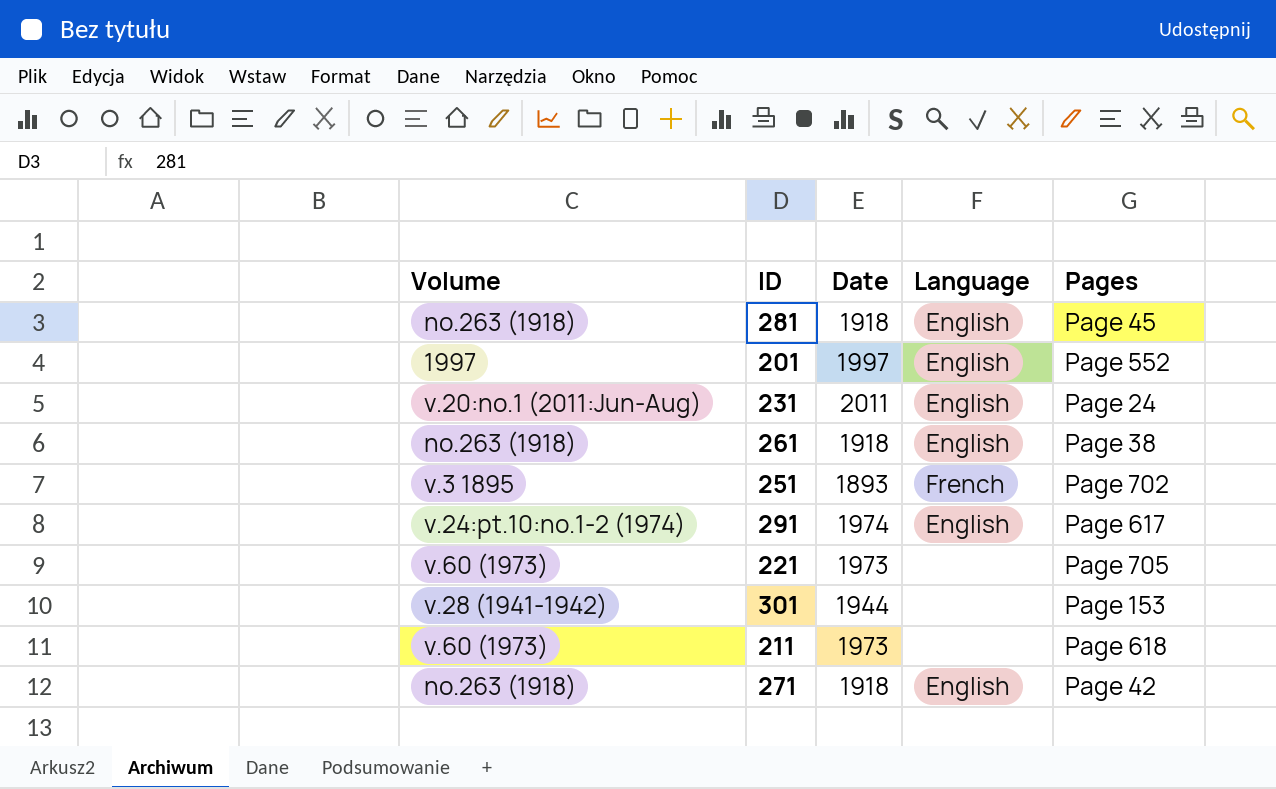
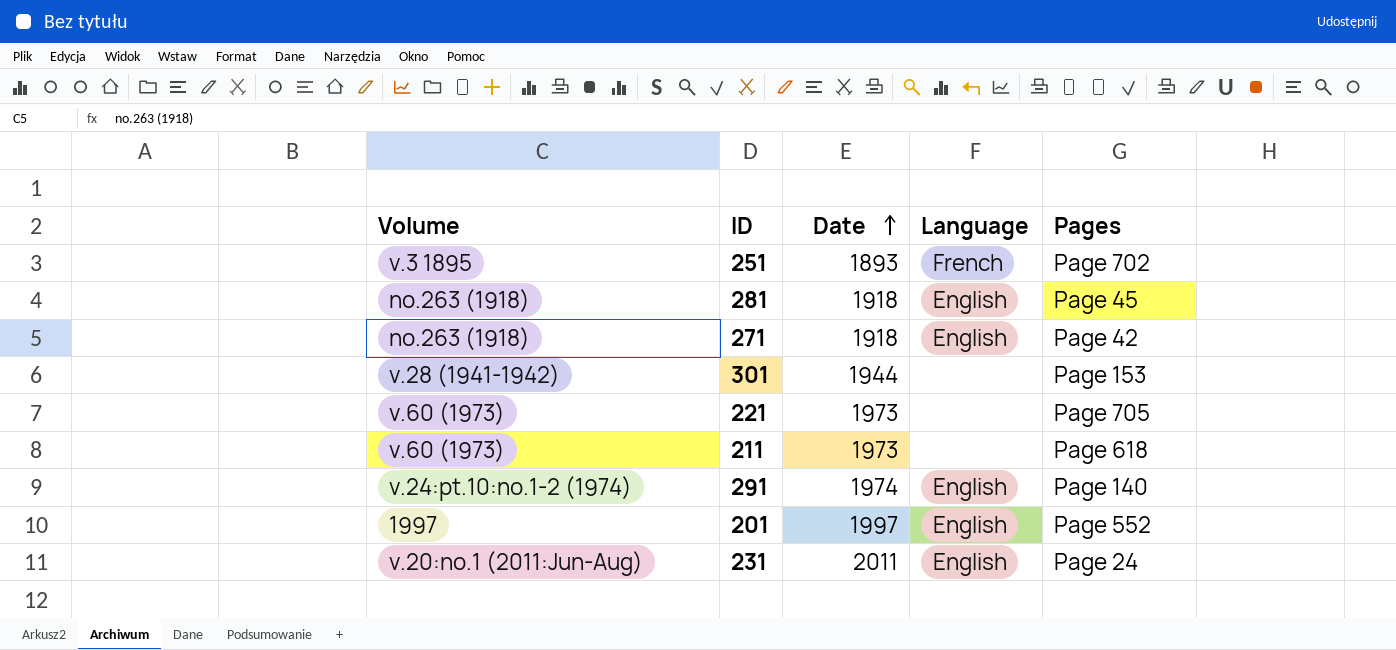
row order: none -> Date ascending
row 261: no.263 (1918) | 1918 | English | Page 38 -> none
291 | Pages: Page 617 -> Page 140

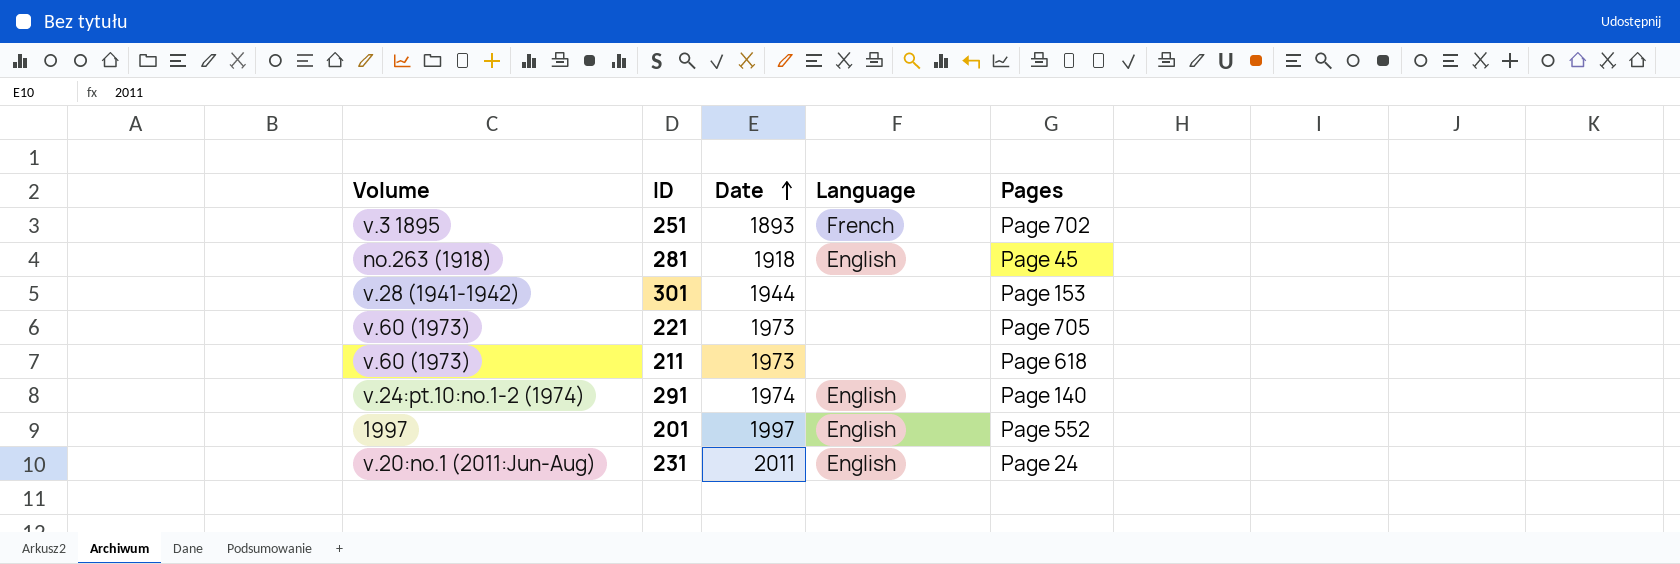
row 271: no.263 (1918) | 1918 | English | Page 42 -> none

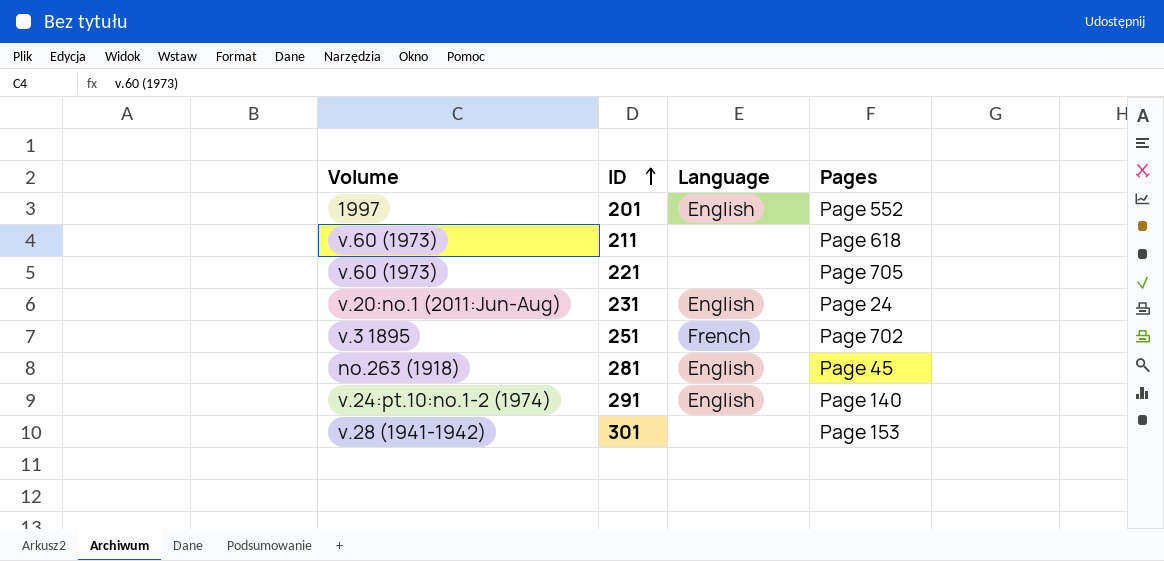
row order: Date ascending -> ID ascending
column Date | position: 3 -> none

